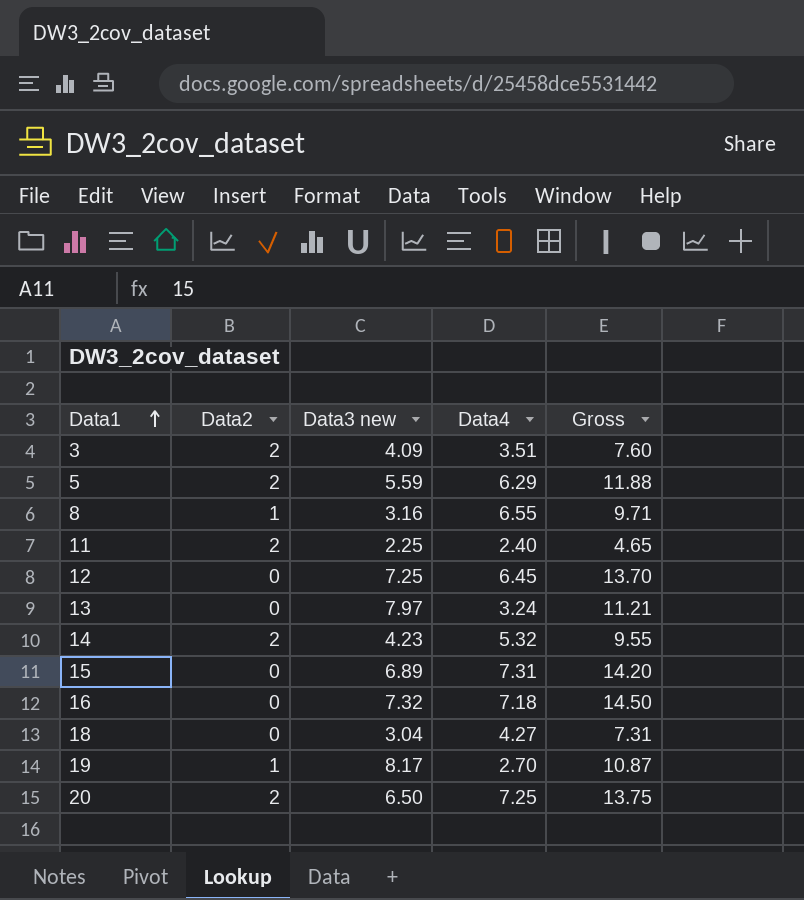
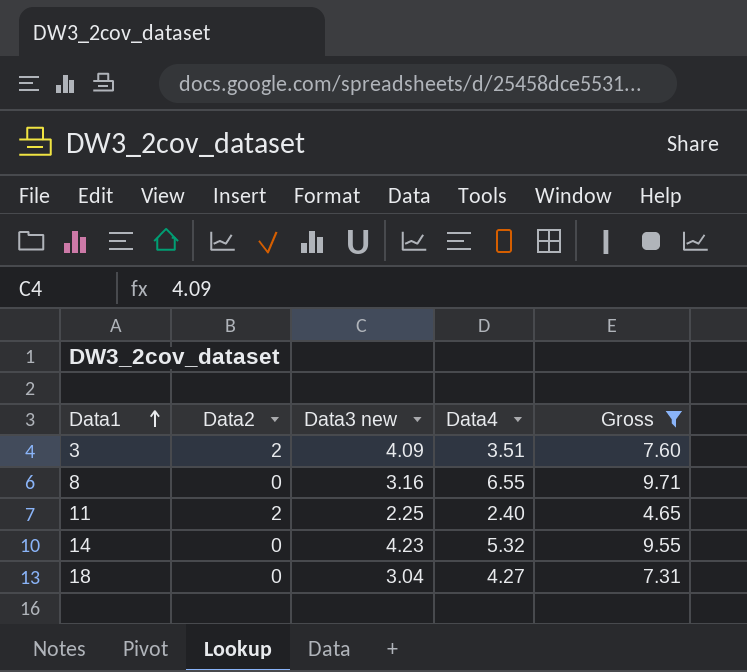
filter: none -> Gross <= 9.71
8 | Data2: 1 -> 0
14 | Data2: 2 -> 0

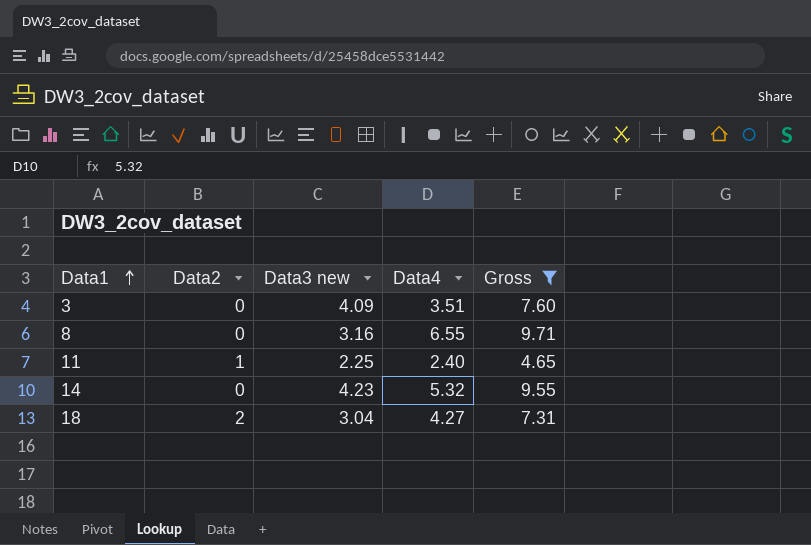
3 | Data2: 2 -> 0
11 | Data2: 2 -> 1
18 | Data2: 0 -> 2

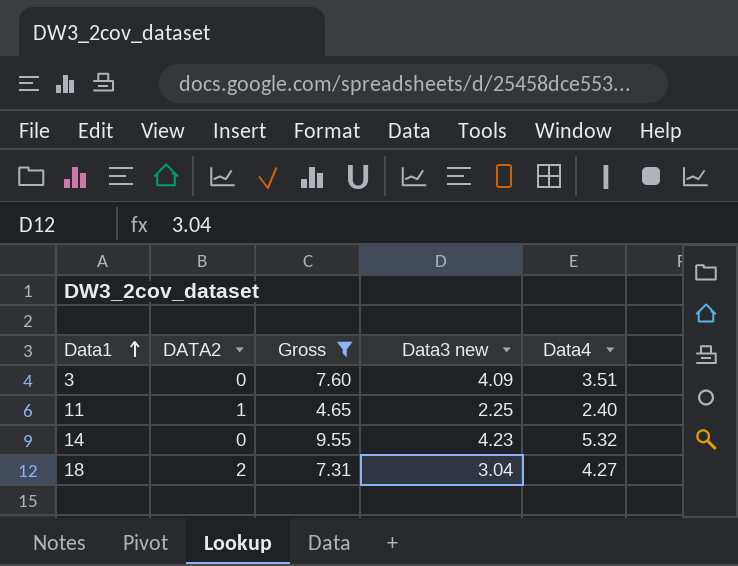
column name: Data2 -> DATA2
column Gross | position: 5 -> 3
row 8: 0 | 3.16 | 6.55 | 9.71 -> none

